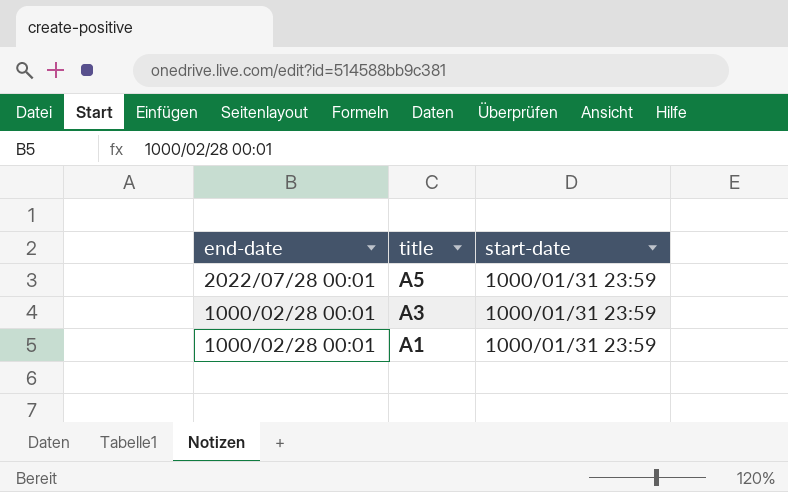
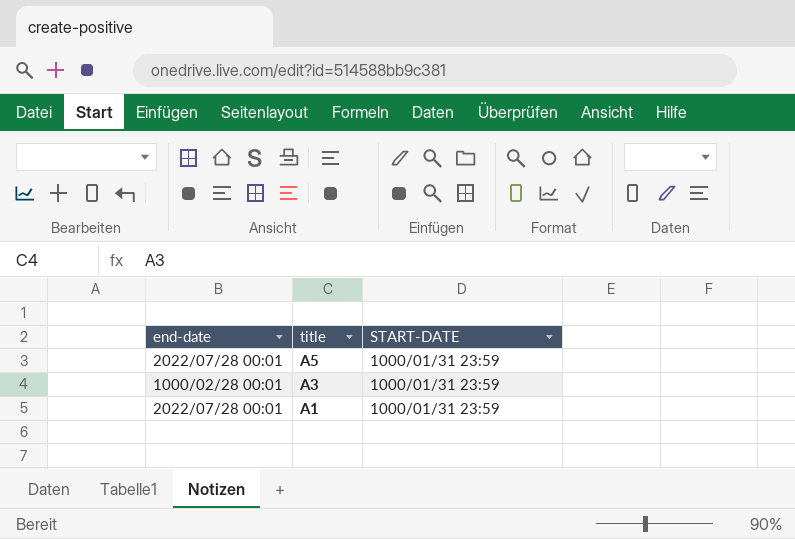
column name: start-date -> START-DATE
A1 | end-date: 1000/02/28 00:01 -> 2022/07/28 00:01

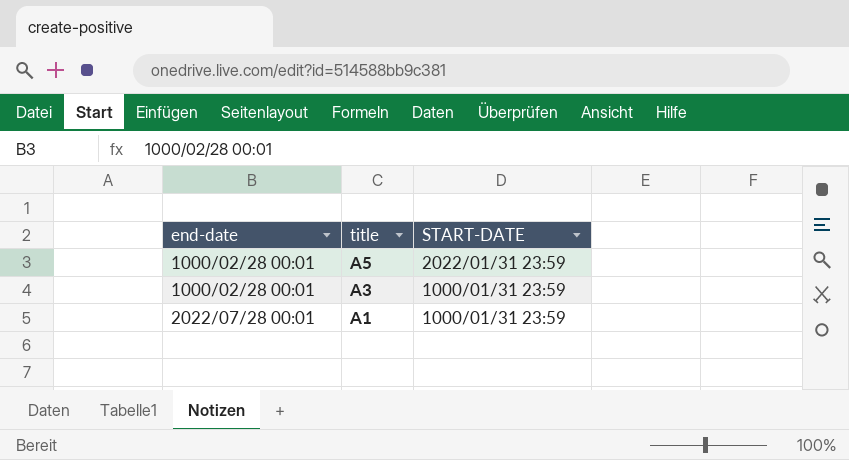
A5 | end-date: 2022/07/28 00:01 -> 1000/02/28 00:01
A5 | START-DATE: 1000/01/31 23:59 -> 2022/01/31 23:59

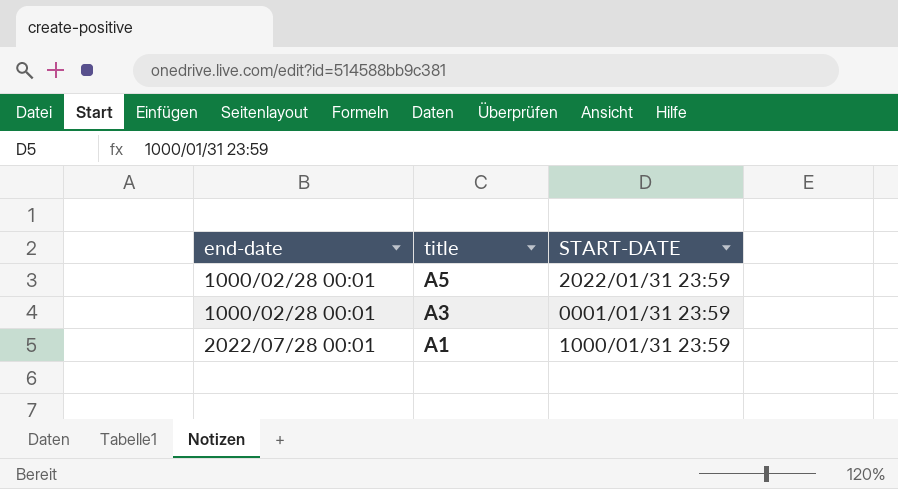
A3 | START-DATE: 1000/01/31 23:59 -> 0001/01/31 23:59

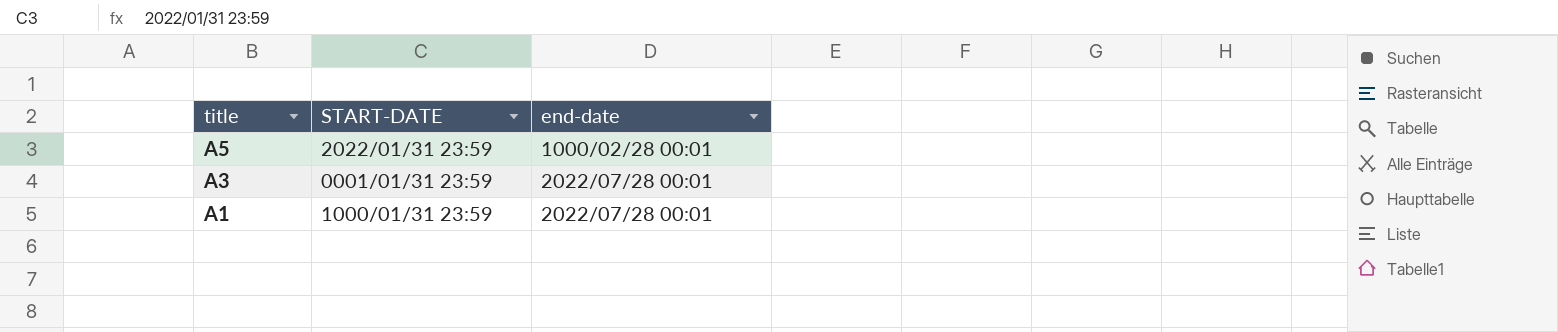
column end-date | position: 1 -> 3
A3 | end-date: 1000/02/28 00:01 -> 2022/07/28 00:01

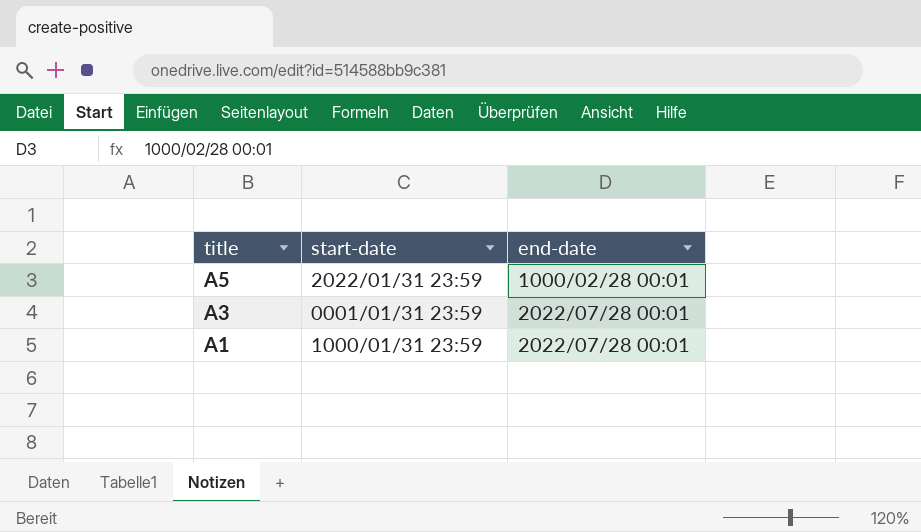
column name: START-DATE -> start-date

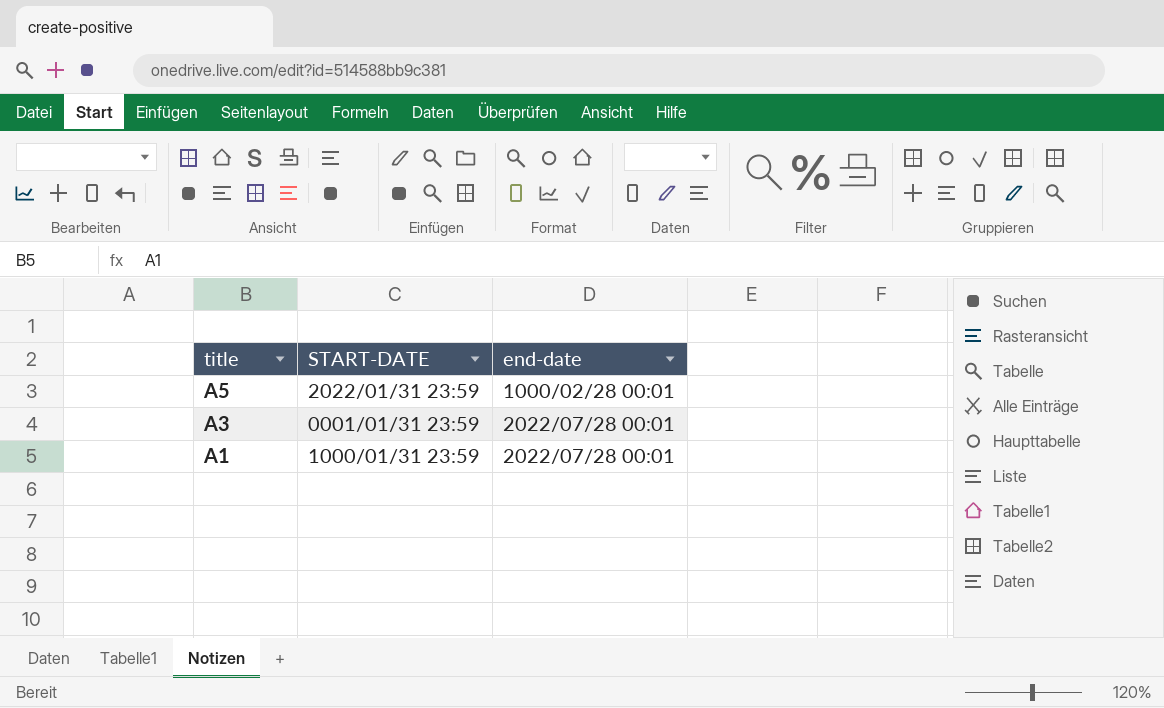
column name: start-date -> START-DATE

